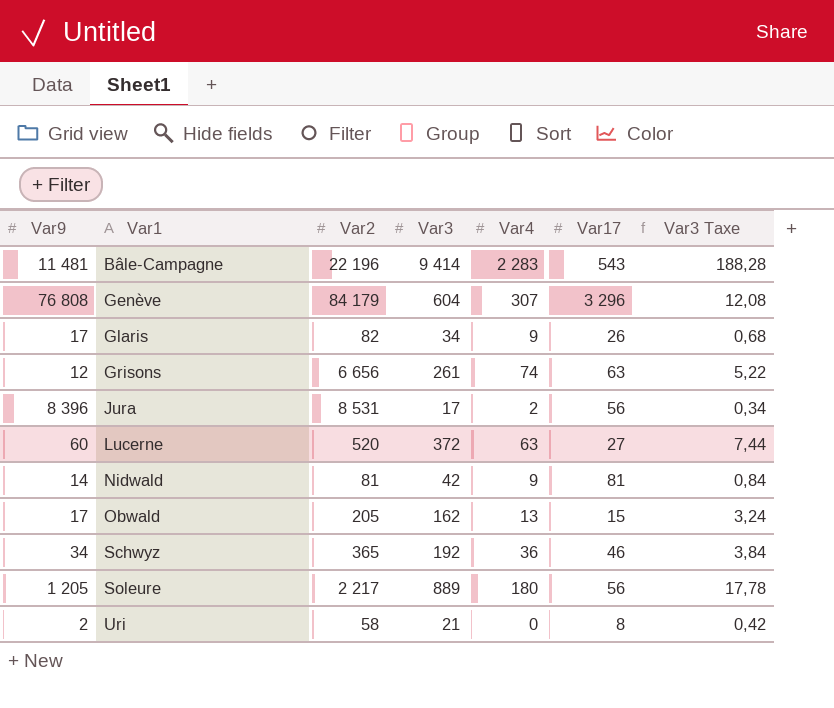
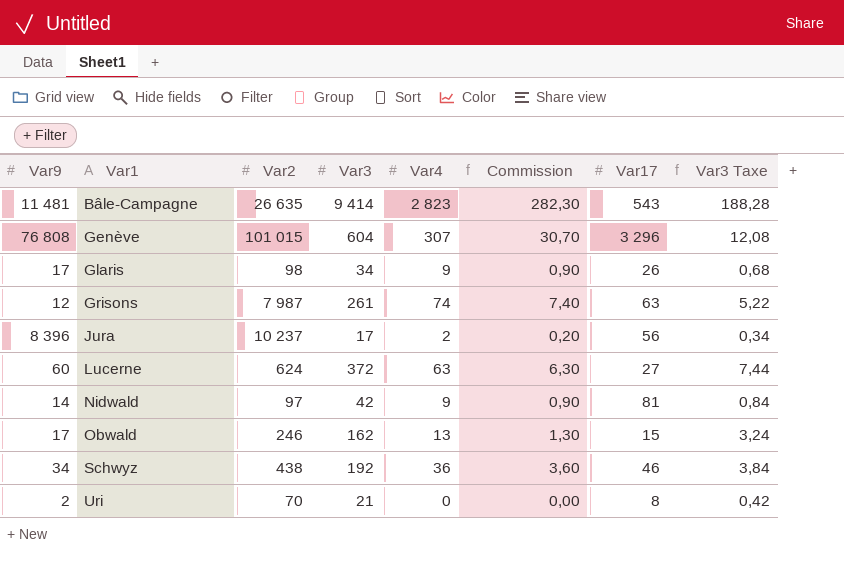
column Commission | formula: none -> [Var4] * 0,1
row Soleure: 1 205 | 2 217 | 889 | 180 | 56 | 17,78 -> none
Bâle-Campagne | Var2: 22 196 -> 26 635
Bâle-Campagne | Var4: 2 283 -> 2 823
Genève | Var2: 84 179 -> 101 015
Glaris | Var2: 82 -> 98
Grisons | Var2: 6 656 -> 7 987
Jura | Var2: 8 531 -> 10 237
Lucerne | Var2: 520 -> 624
Nidwald | Var2: 81 -> 97
Obwald | Var2: 205 -> 246
Schwyz | Var2: 365 -> 438
Uri | Var2: 58 -> 70

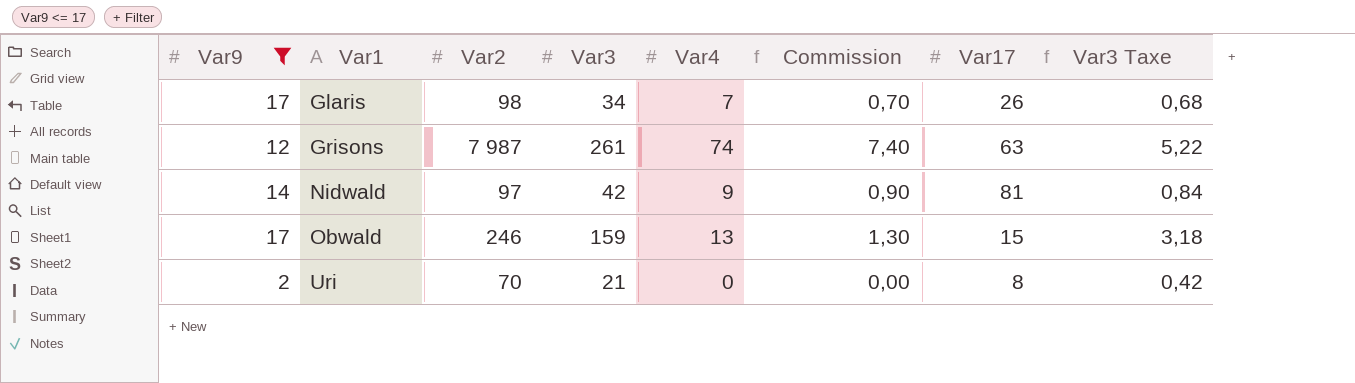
filter: none -> Var9 <= 17
Glaris | Var4: 9 -> 7
Glaris | Commission: 0,90 -> 0,70
Obwald | Var3: 162 -> 159
Obwald | Var3 Taxe: 3,24 -> 3,18

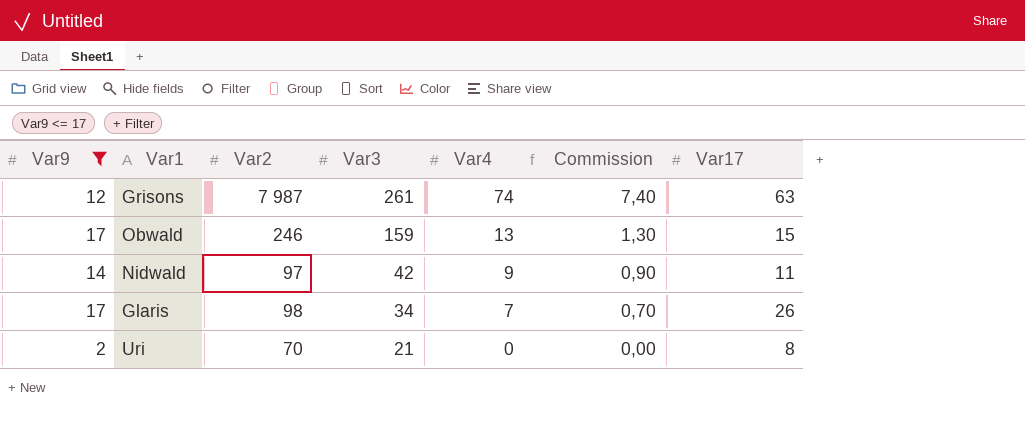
row order: Var1 ascending -> Var3 descending
column Var3 Taxe | formula: [Var3] * 0,02 -> none
Nidwald | Var17: 81 -> 11

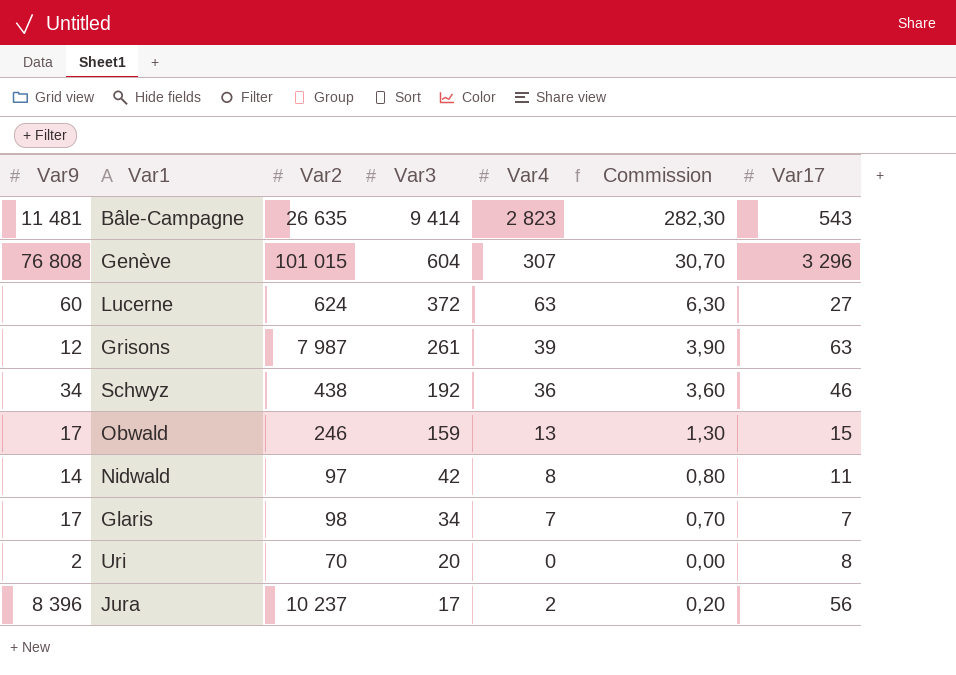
filter: Var9 <= 17 -> none
Grisons | Var4: 74 -> 39
Grisons | Commission: 7,40 -> 3,90
Nidwald | Var4: 9 -> 8
Nidwald | Commission: 0,90 -> 0,80
Glaris | Var17: 26 -> 7
Uri | Var3: 21 -> 20

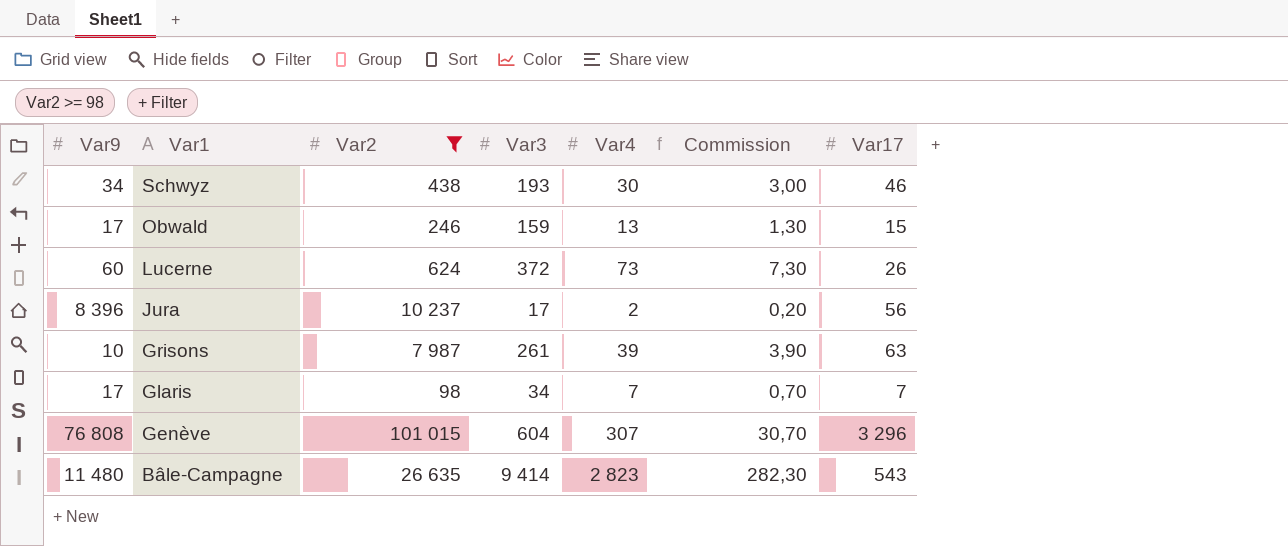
filter: none -> Var2 >= 98
row order: Var3 descending -> Var1 descending
Schwyz | Var3: 192 -> 193
Schwyz | Var4: 36 -> 30
Schwyz | Commission: 3,60 -> 3,00
Lucerne | Var4: 63 -> 73
Lucerne | Commission: 6,30 -> 7,30
Lucerne | Var17: 27 -> 26
Grisons | Var9: 12 -> 10
Bâle-Campagne | Var9: 11 481 -> 11 480

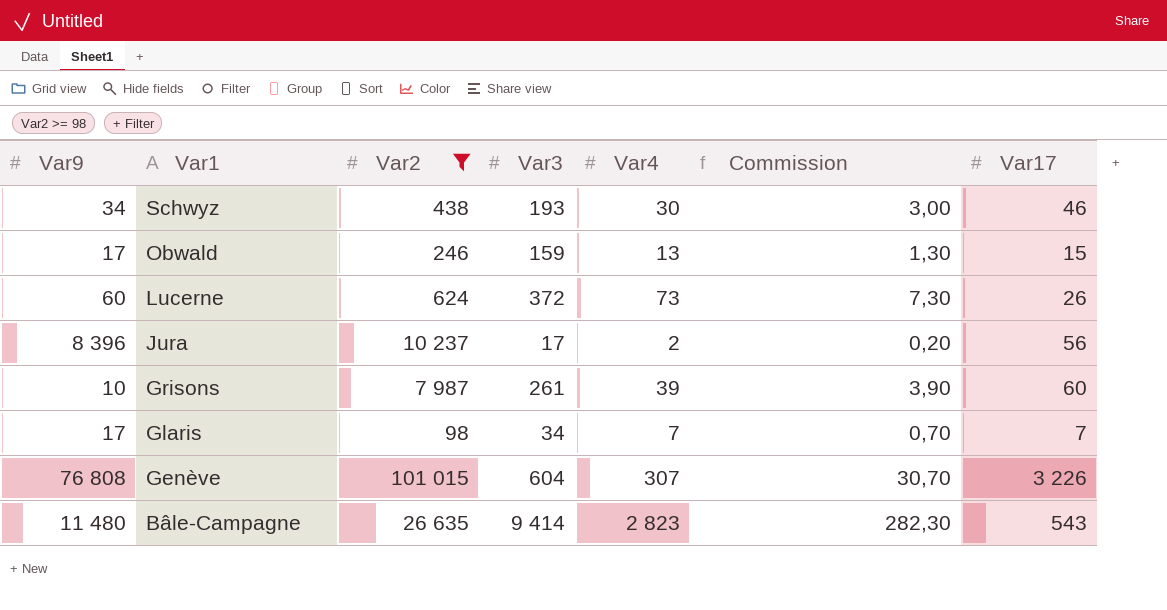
Grisons | Var17: 63 -> 60
Genève | Var17: 3 296 -> 3 226

